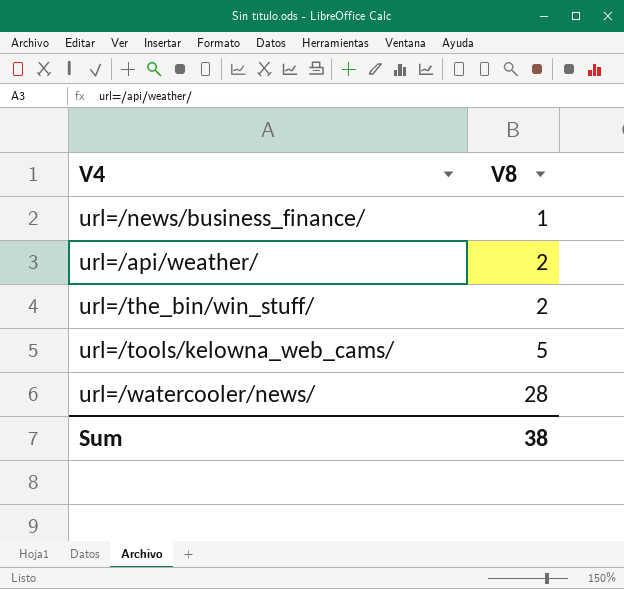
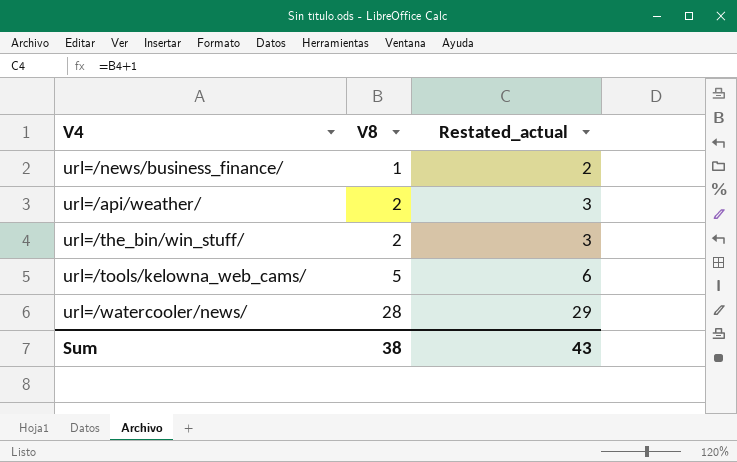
column Restated_actual | formula: none -> [V8] + 1

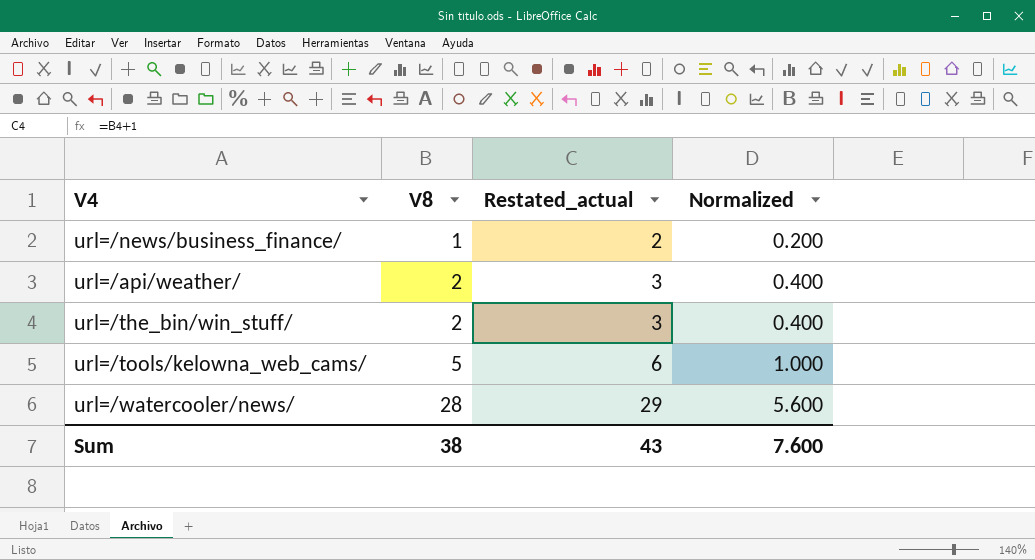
column Normalized | formula: none -> [V8] * 0.2

